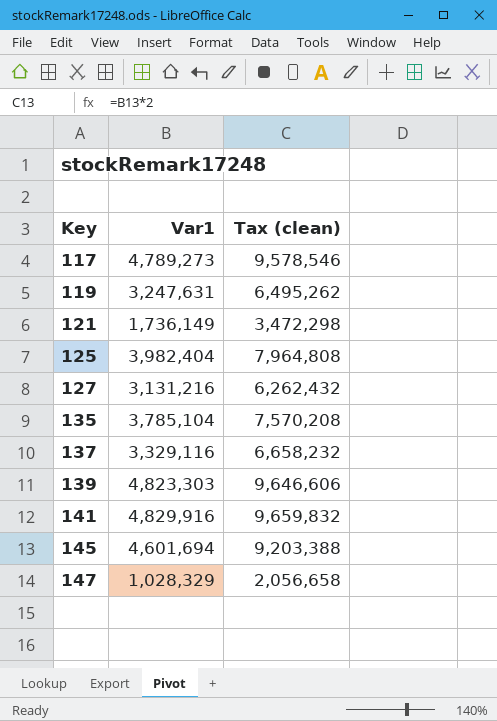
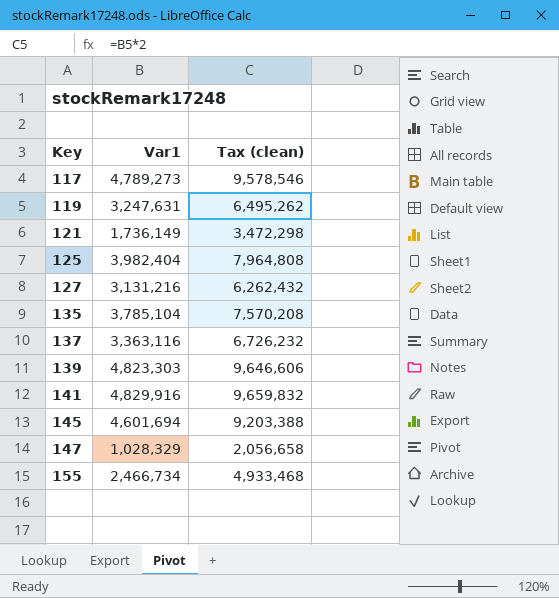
137 | Var1: 3,329,116 -> 3,363,116
137 | Tax (clean): 6,658,232 -> 6,726,232
row 155: none -> 2,466,734 | 4,933,468

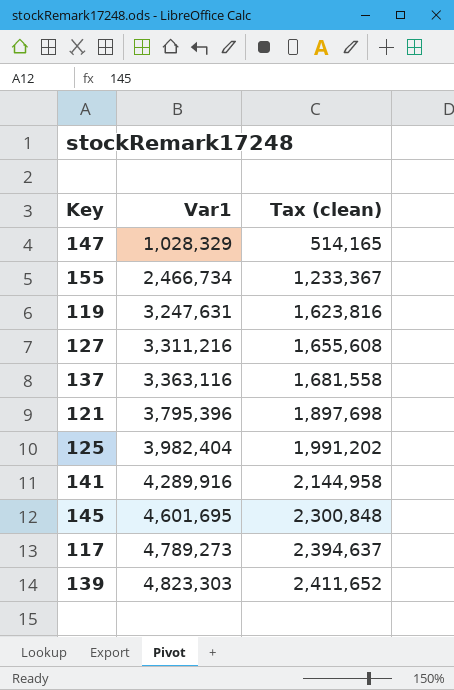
row order: Key ascending -> Var1 ascending
column Tax (clean) | formula: [Var1] * 2 -> [Var1] * 0.5
row 135: 3,785,104 | 7,570,208 -> none
127 | Var1: 3,131,216 -> 3,311,216
121 | Var1: 1,736,149 -> 3,795,396
141 | Var1: 4,829,916 -> 4,289,916
145 | Var1: 4,601,694 -> 4,601,695

